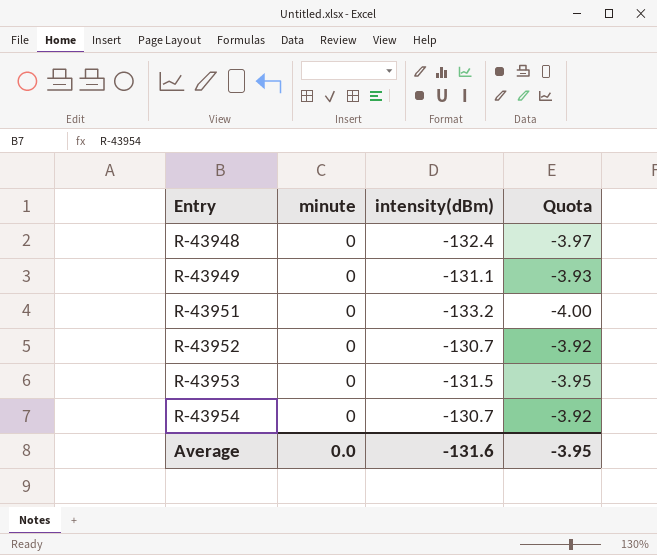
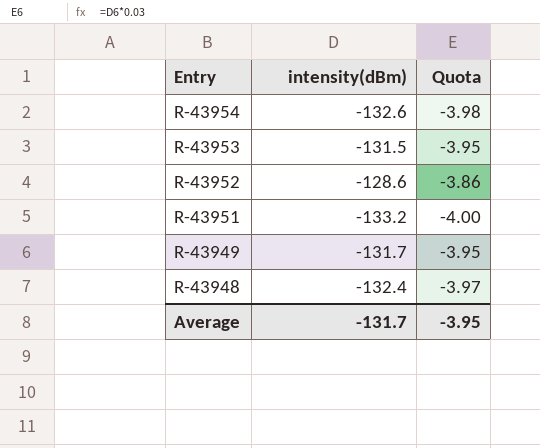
row order: Entry ascending -> Entry descending
column minute | position: 2 -> none
R-43954 | intensity(dBm): -130.7 -> -132.6
R-43954 | Quota: -3.92 -> -3.98
R-43952 | intensity(dBm): -130.7 -> -128.6
R-43952 | Quota: -3.92 -> -3.86
R-43949 | intensity(dBm): -131.1 -> -131.7
R-43949 | Quota: -3.93 -> -3.95
Average | intensity(dBm): -131.6 -> -131.7

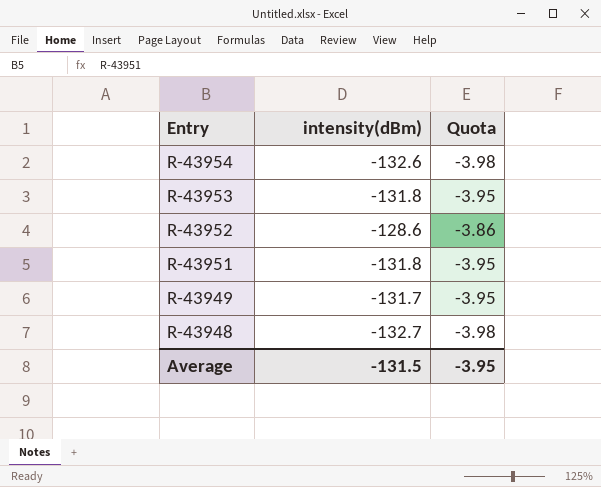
R-43953 | intensity(dBm): -131.5 -> -131.8
R-43951 | intensity(dBm): -133.2 -> -131.8
R-43951 | Quota: -4.00 -> -3.95
R-43948 | intensity(dBm): -132.4 -> -132.7
R-43948 | Quota: -3.97 -> -3.98
Average | intensity(dBm): -131.7 -> -131.5

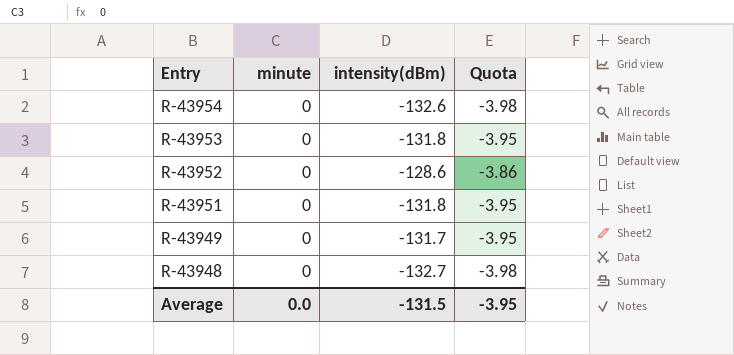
column minute | position: none -> 2

